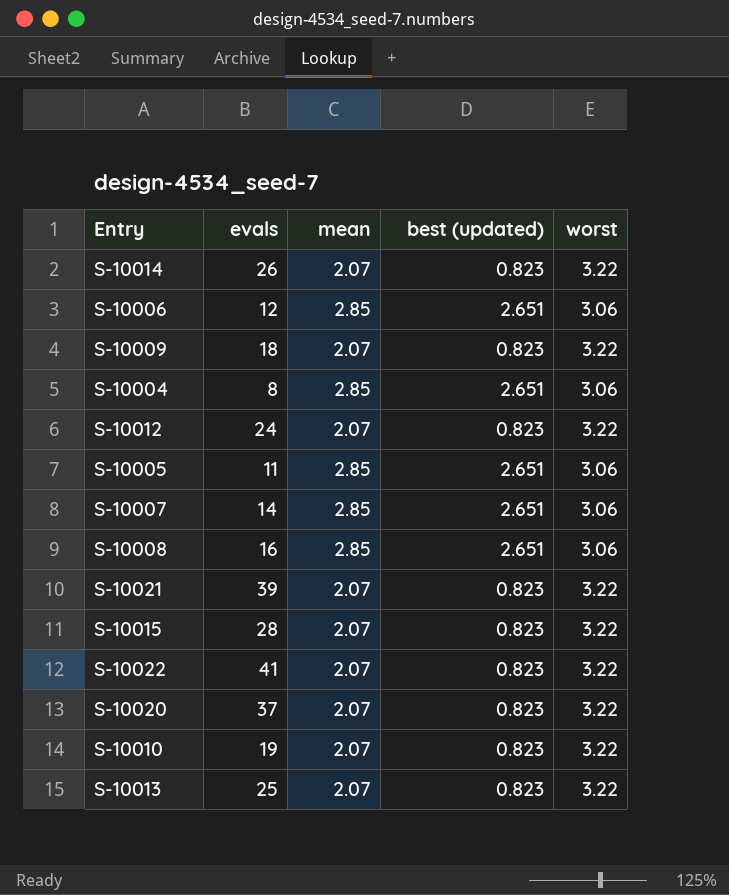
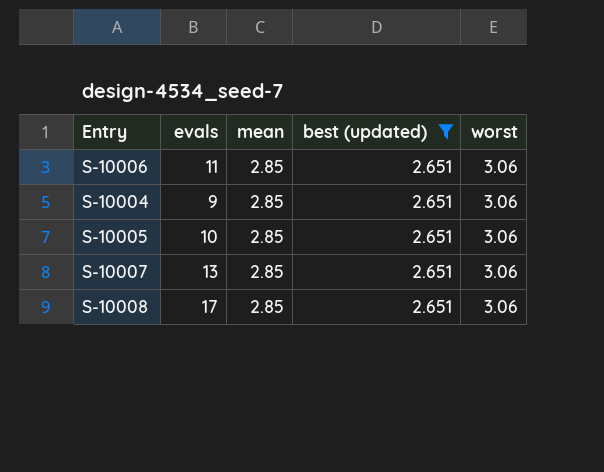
filter: none -> best (updated) = 2.651
S-10006 | evals: 12 -> 11
S-10004 | evals: 8 -> 9
S-10005 | evals: 11 -> 10
S-10007 | evals: 14 -> 13
S-10008 | evals: 16 -> 17

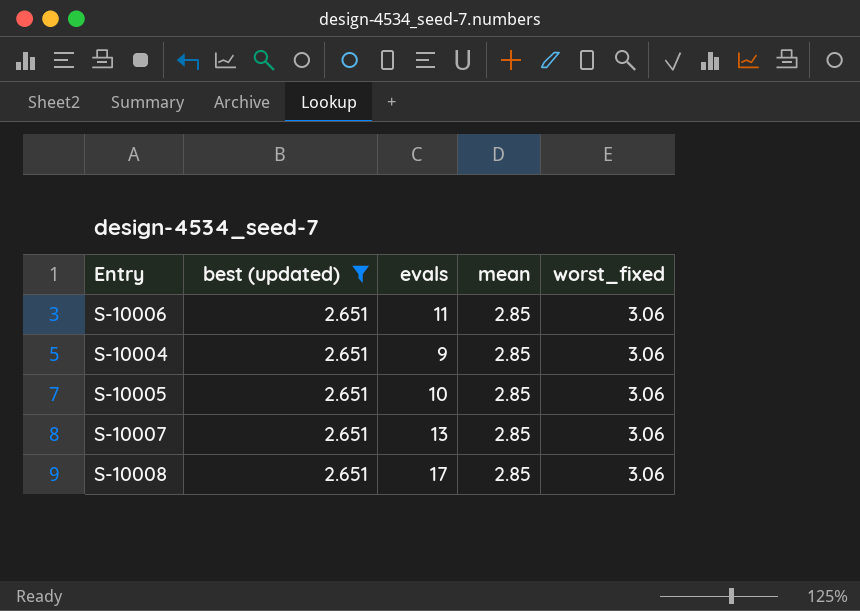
column best (updated) | position: 4 -> 2
column name: worst -> worst_fixed

